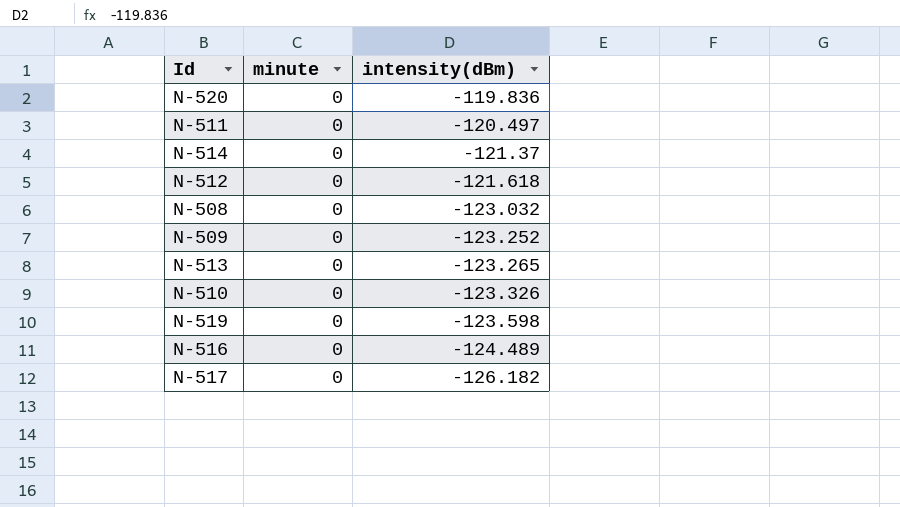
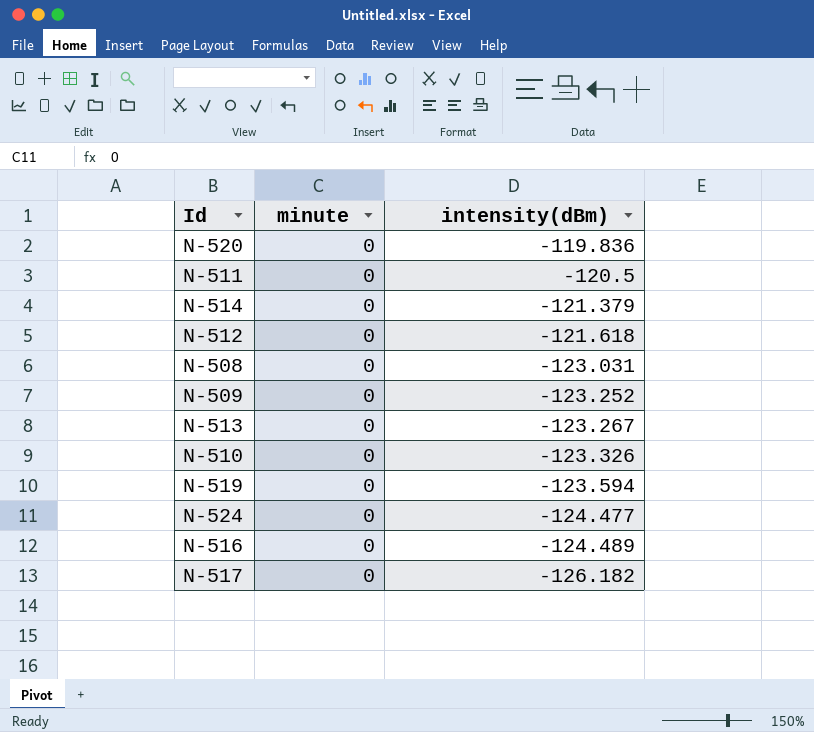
N-511 | intensity(dBm): -120.497 -> -120.5
N-514 | intensity(dBm): -121.37 -> -121.379
N-508 | intensity(dBm): -123.032 -> -123.031
N-513 | intensity(dBm): -123.265 -> -123.267
N-519 | intensity(dBm): -123.598 -> -123.594
row N-524: none -> 0 | -124.477

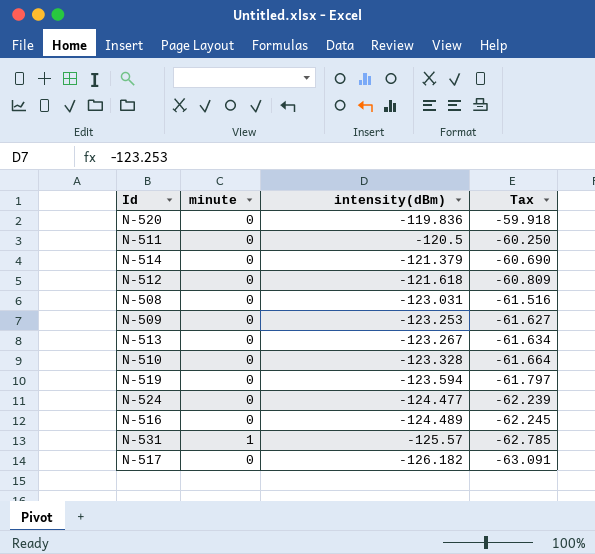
column Tax | formula: none -> [intensity(dBm)] * 0.5
N-509 | intensity(dBm): -123.252 -> -123.253
N-510 | intensity(dBm): -123.326 -> -123.328
row N-531: none -> 1 | -125.57 | -62.785

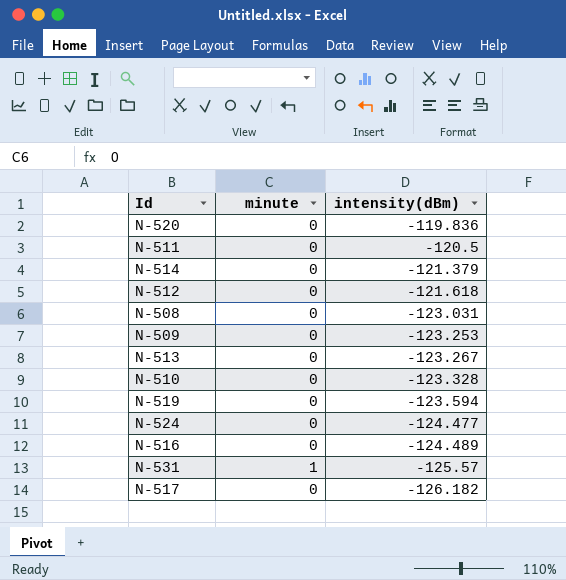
column Tax | formula: [intensity(dBm)] * 0.5 -> none

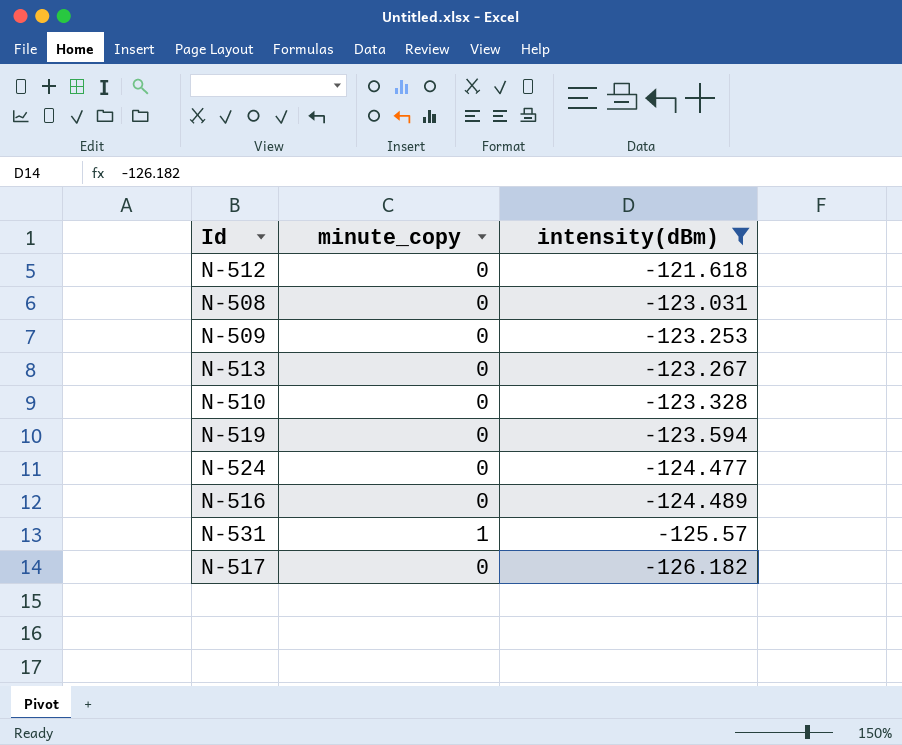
filter: none -> intensity(dBm) <= -121.618
column name: minute -> minute_copy

